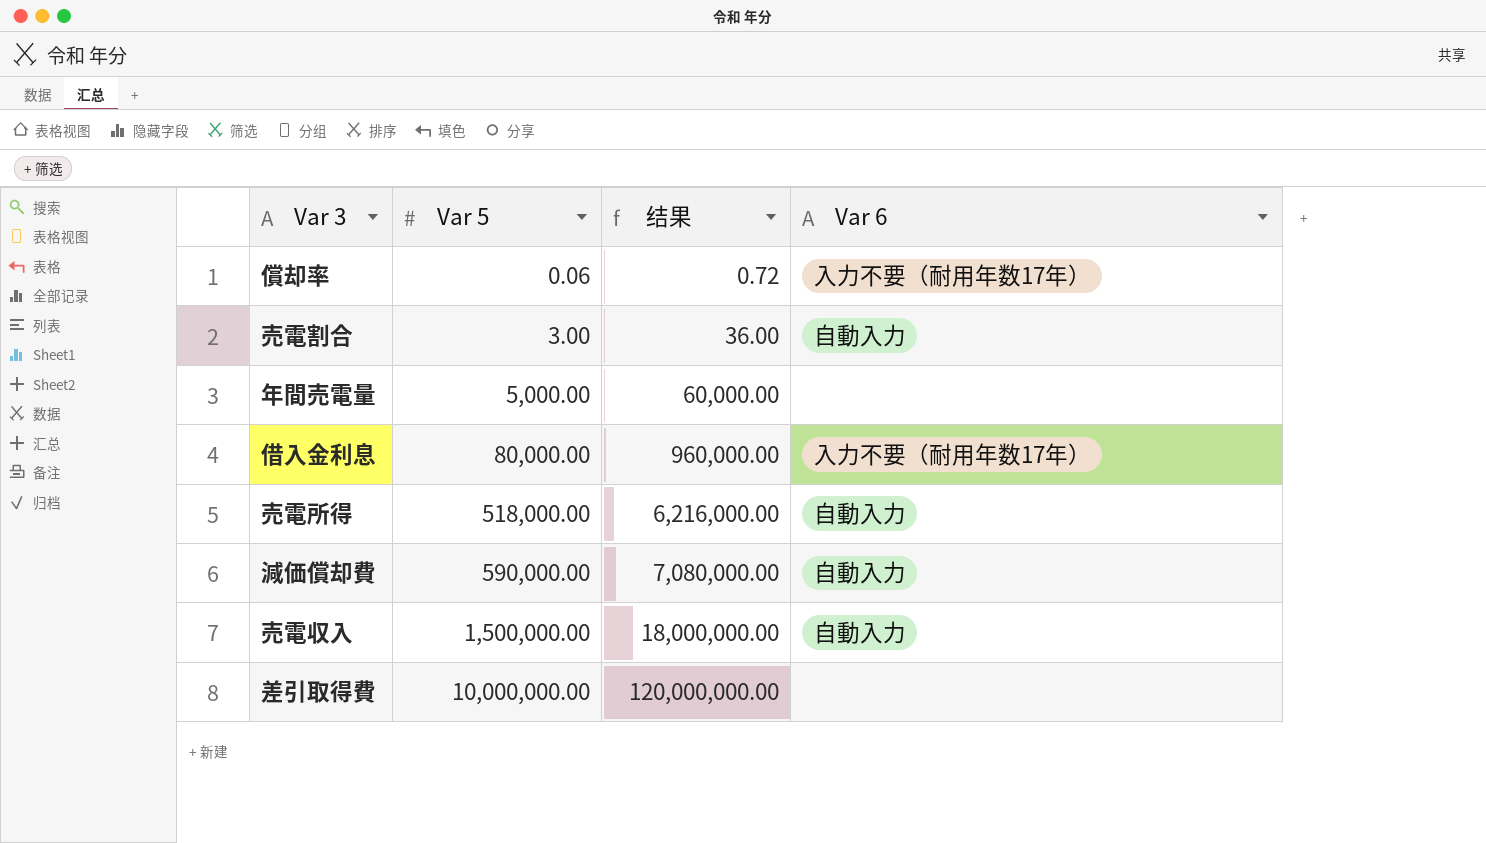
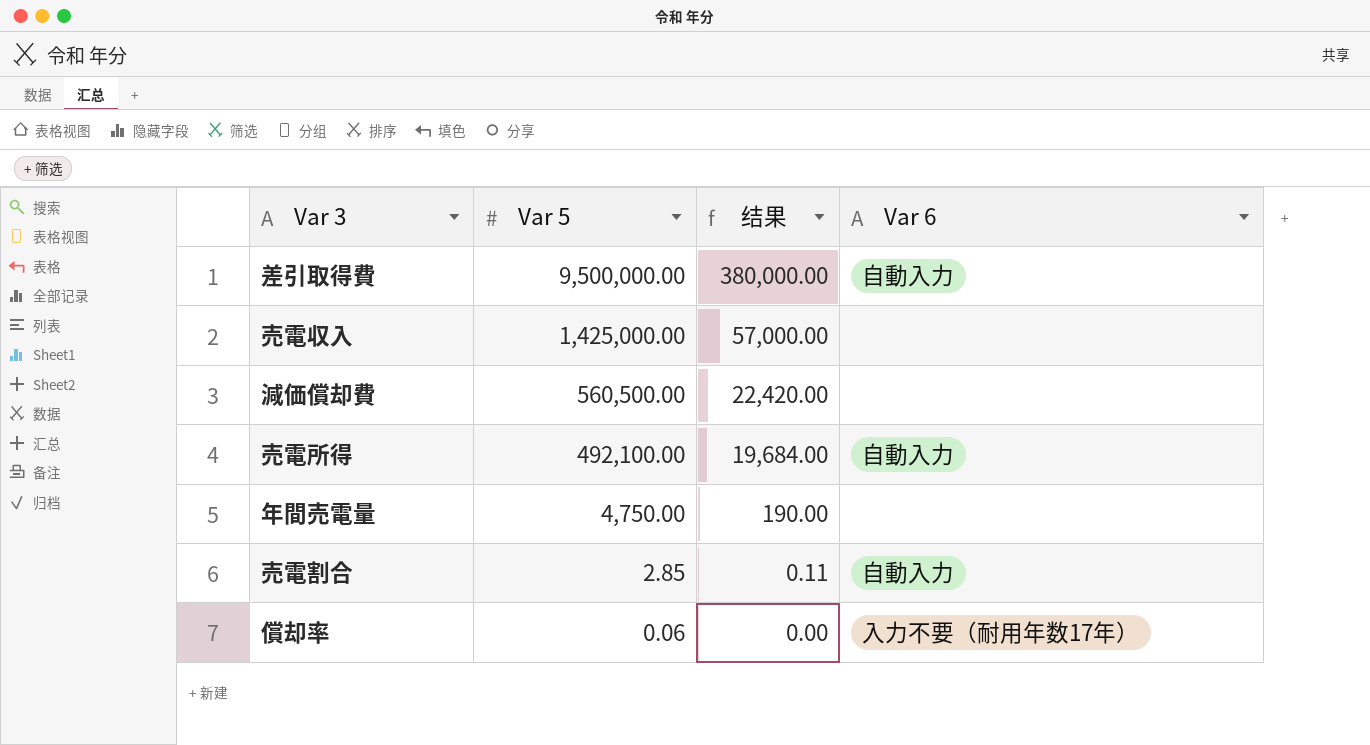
row order: Var 5 ascending -> Var 5 descending
column 结果 | formula: [Var 5] * 12 -> [Var 5] * 0.04
row 借入金利息: 80,000.00 | 960,000.00 | 入力不要（耐用年数17年） -> none
差引取得費 | Var 5: 10,000,000.00 -> 9,500,000.00
差引取得費 | Var 6: none -> 自動入力
売電収入 | Var 5: 1,500,000.00 -> 1,425,000.00
売電収入 | Var 6: 自動入力 -> none
減価償却費 | Var 5: 590,000.00 -> 560,500.00
減価償却費 | Var 6: 自動入力 -> none
売電所得 | Var 5: 518,000.00 -> 492,100.00
年間売電量 | Var 5: 5,000.00 -> 4,750.00
売電割合 | Var 5: 3.00 -> 2.85

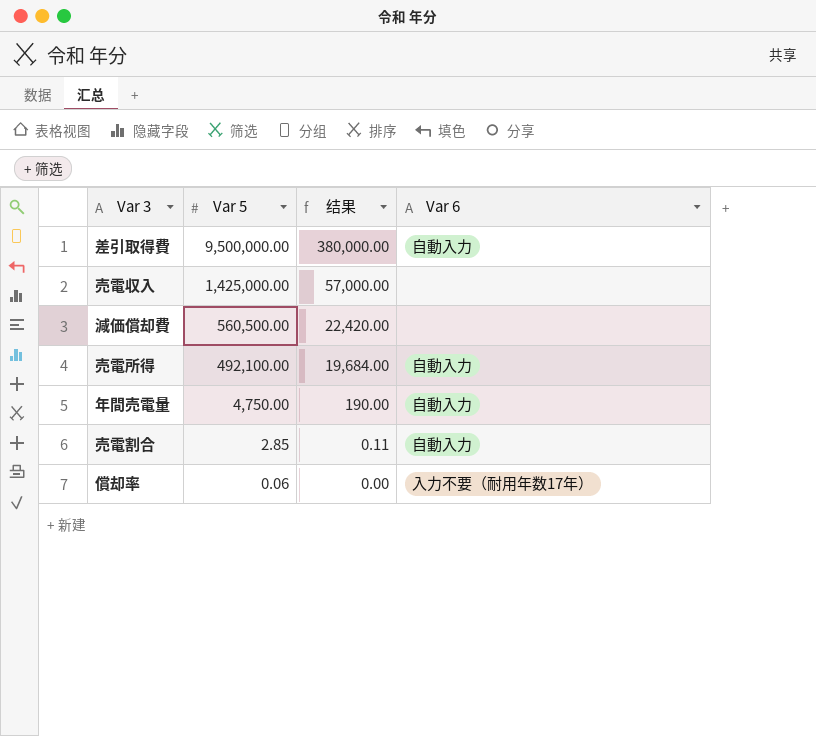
年間売電量 | Var 6: none -> 自動入力

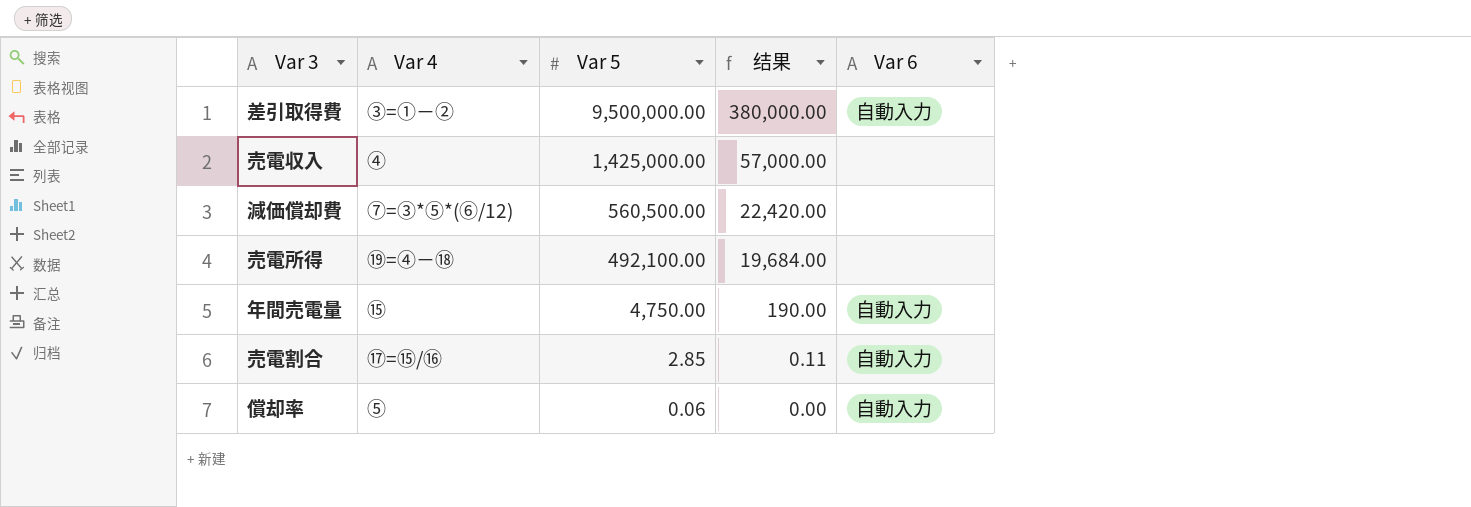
column Var 4 | position: none -> 2
売電所得 | Var 6: 自動入力 -> none
償却率 | Var 6: 入力不要（耐用年数17年） -> 自動入力

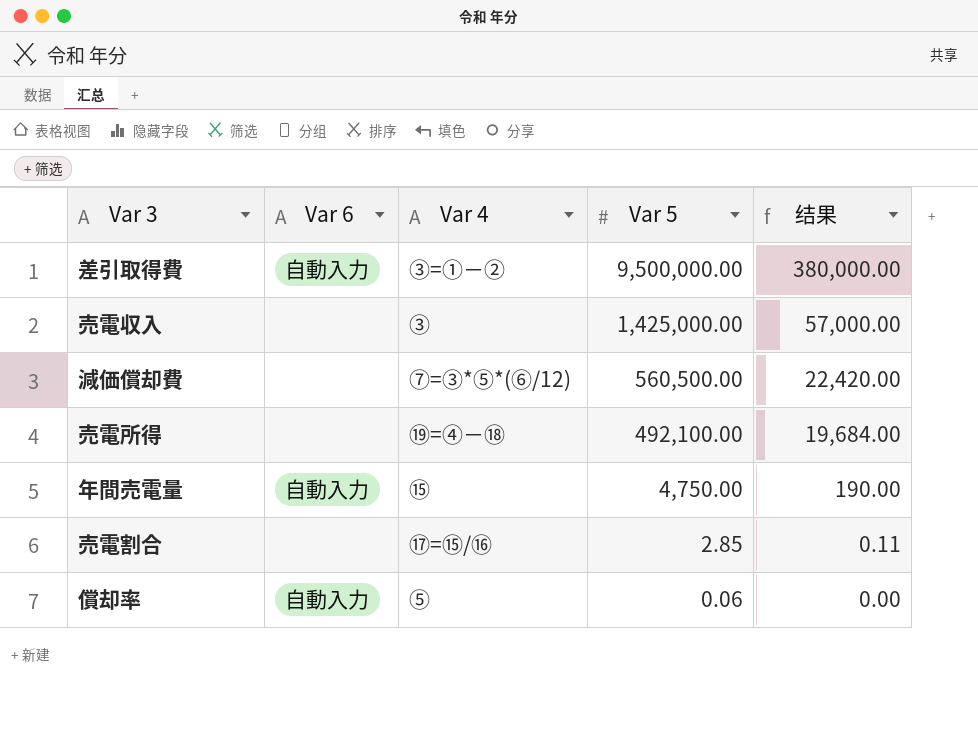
column Var 6 | position: 5 -> 2
売電収入 | Var 4: ④ -> ③
売電割合 | Var 6: 自動入力 -> none

